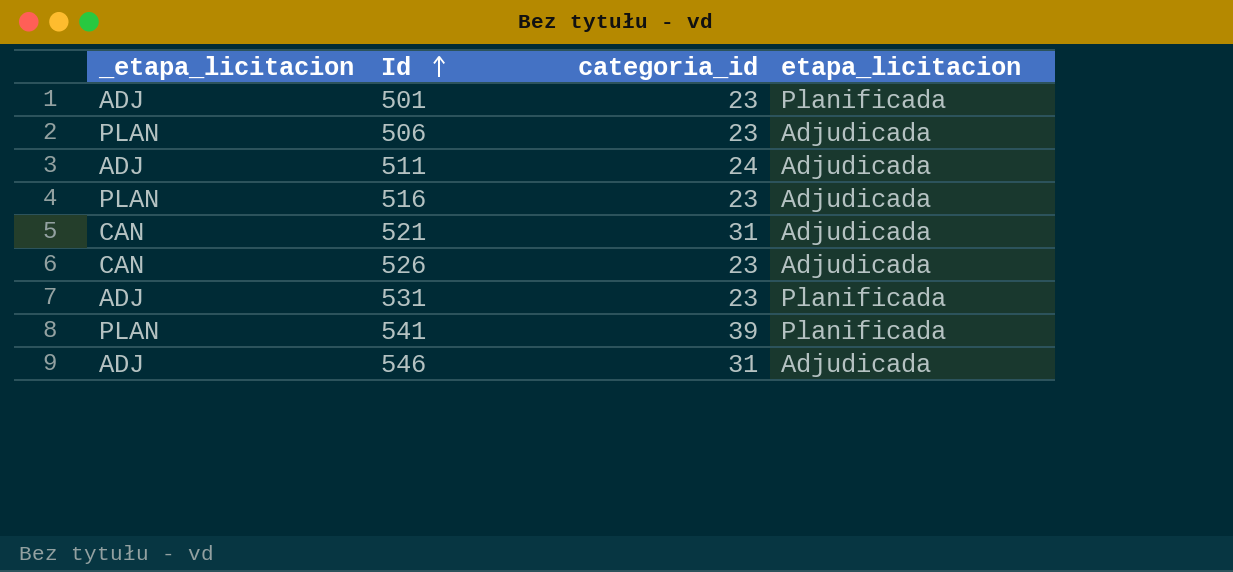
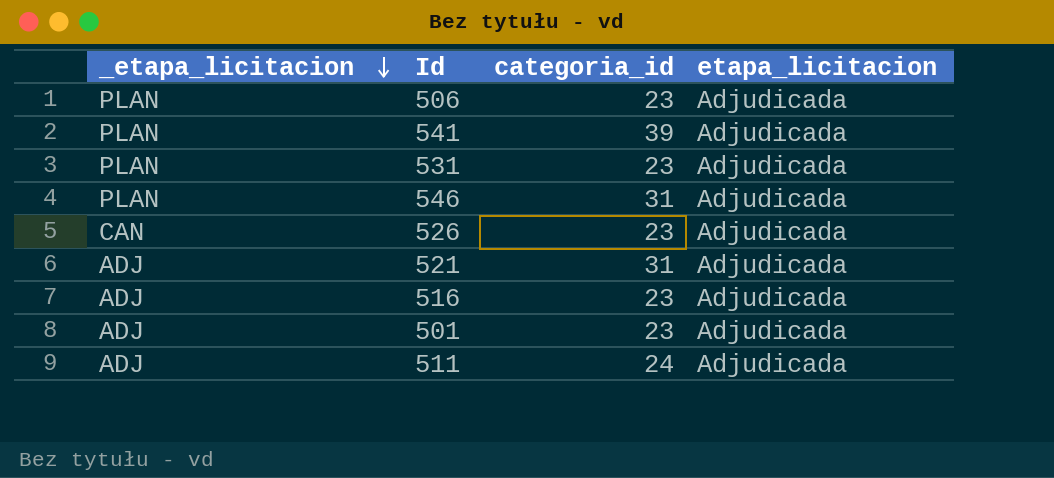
row order: Id ascending -> _etapa_licitacion descending
541 | etapa_licitacion: Planificada -> Adjudicada
531 | _etapa_licitacion: ADJ -> PLAN
531 | etapa_licitacion: Planificada -> Adjudicada
546 | _etapa_licitacion: ADJ -> PLAN
521 | _etapa_licitacion: CAN -> ADJ
516 | _etapa_licitacion: PLAN -> ADJ
501 | etapa_licitacion: Planificada -> Adjudicada

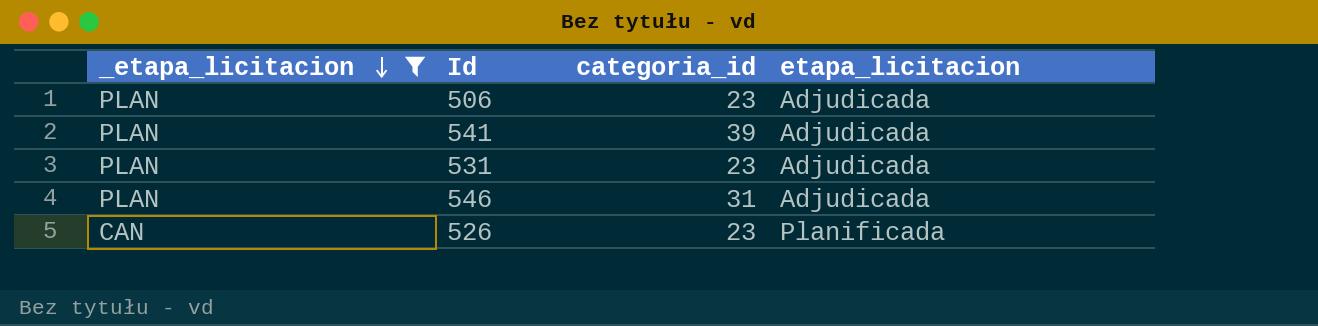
filter: none -> _etapa_licitacion != ADJ
526 | etapa_licitacion: Adjudicada -> Planificada

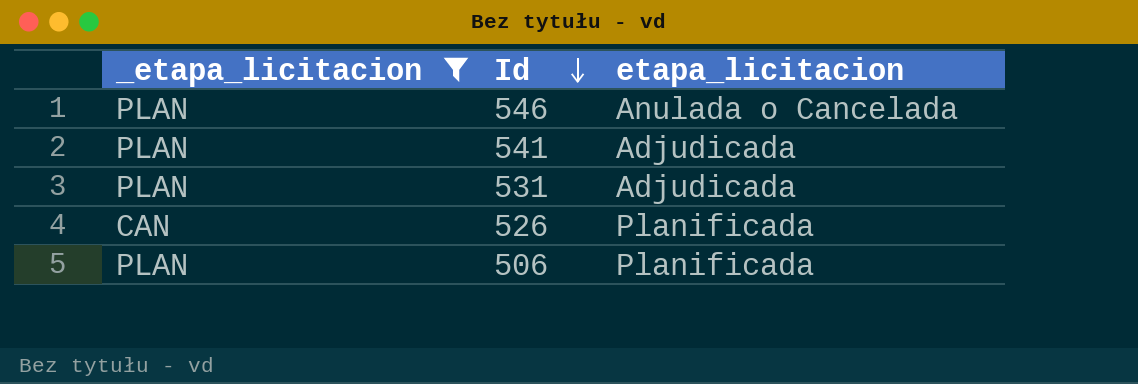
row order: _etapa_licitacion descending -> Id descending
column categoria_id | position: 3 -> none
546 | etapa_licitacion: Adjudicada -> Anulada o Cancelada
506 | etapa_licitacion: Adjudicada -> Planificada

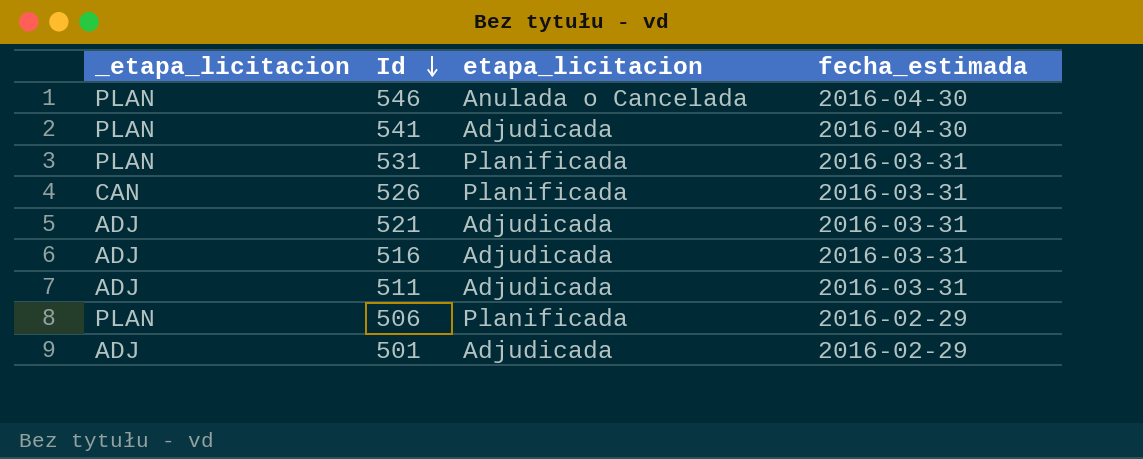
filter: _etapa_licitacion != ADJ -> none
column fecha_estimada | position: none -> 4
531 | etapa_licitacion: Adjudicada -> Planificada

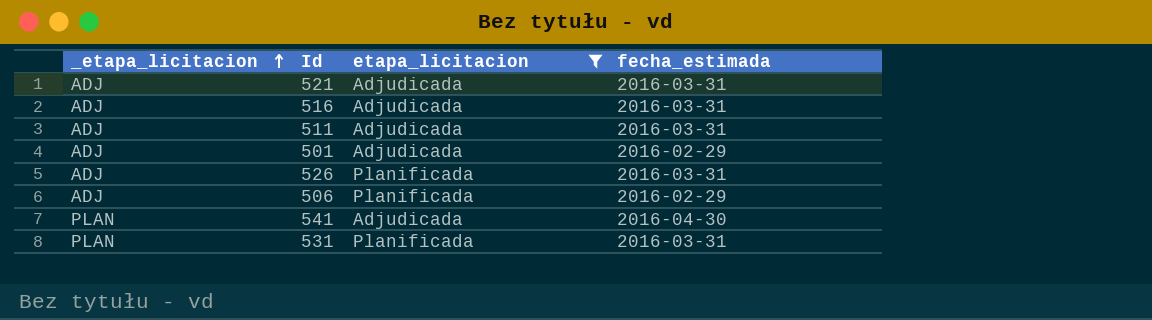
filter: none -> etapa_licitacion != Anulada o Cancelada
row order: Id descending -> _etapa_licitacion ascending
526 | _etapa_licitacion: CAN -> ADJ
506 | _etapa_licitacion: PLAN -> ADJ

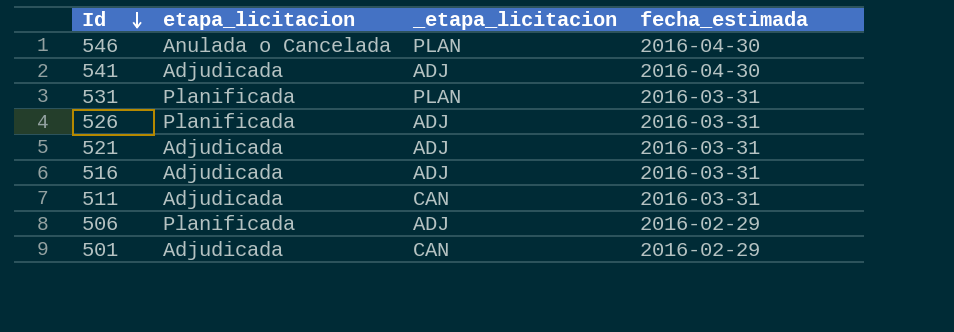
filter: etapa_licitacion != Anulada o Cancelada -> none
row order: _etapa_licitacion ascending -> Id descending
column _etapa_licitacion | position: 1 -> 3
541 | _etapa_licitacion: PLAN -> ADJ
511 | _etapa_licitacion: ADJ -> CAN
501 | _etapa_licitacion: ADJ -> CAN

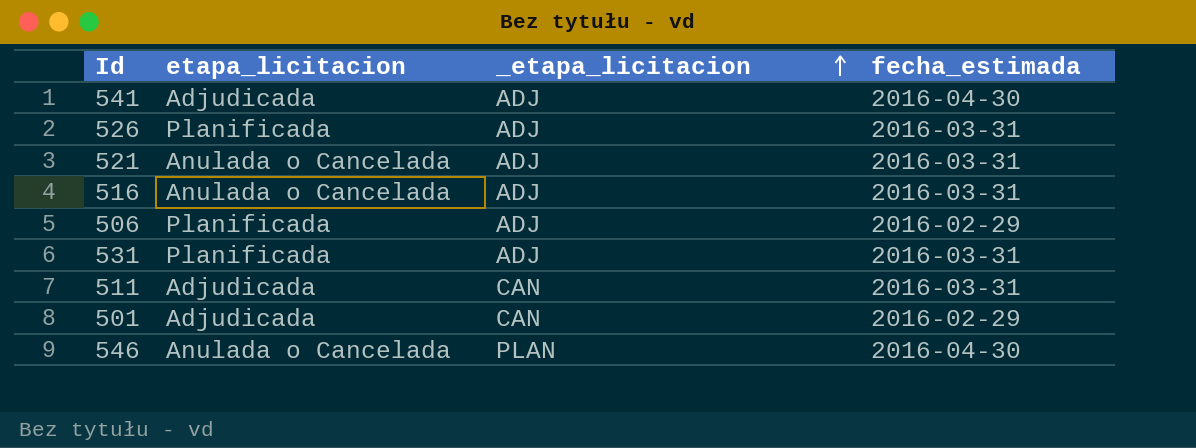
row order: Id descending -> _etapa_licitacion ascending
521 | etapa_licitacion: Adjudicada -> Anulada o Cancelada
516 | etapa_licitacion: Adjudicada -> Anulada o Cancelada
531 | _etapa_licitacion: PLAN -> ADJ

